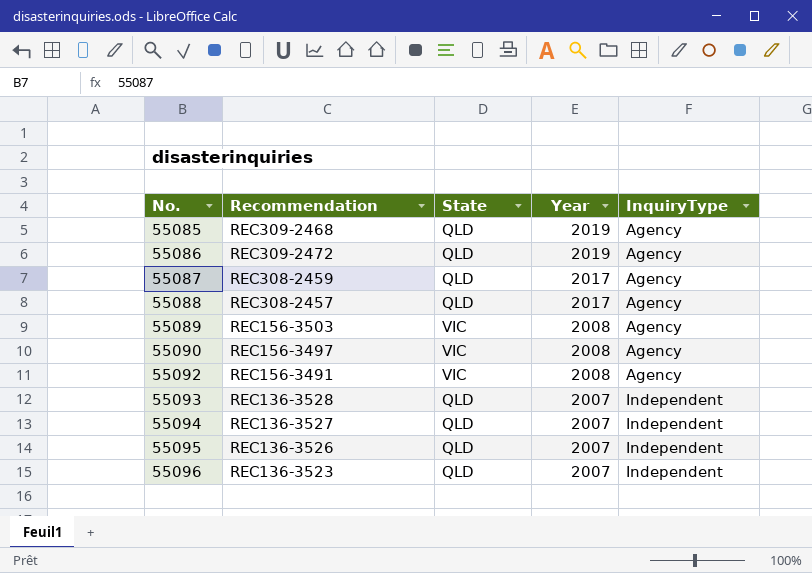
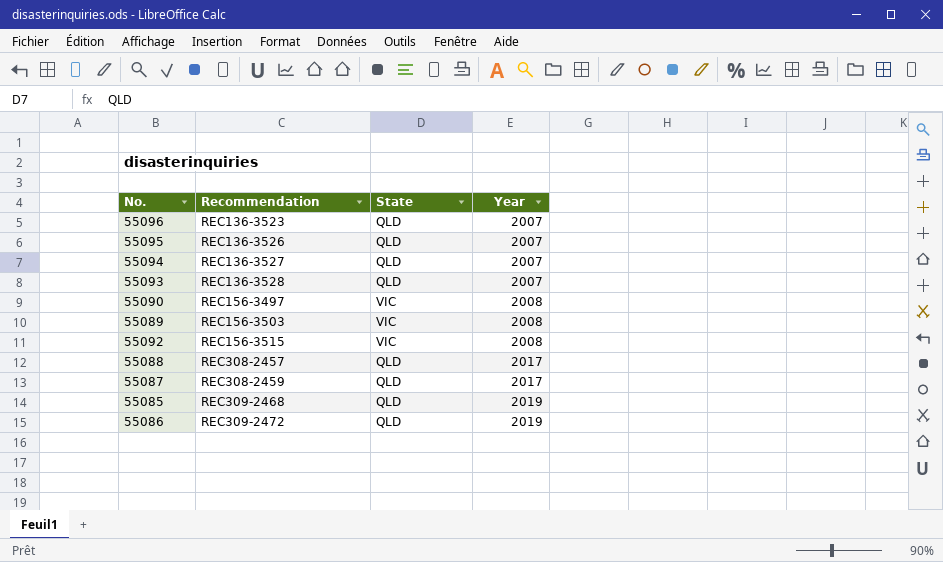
row order: No. ascending -> Recommendation ascending
column InquiryType | position: 5 -> none
55092 | Recommendation: REC156-3491 -> REC156-3515

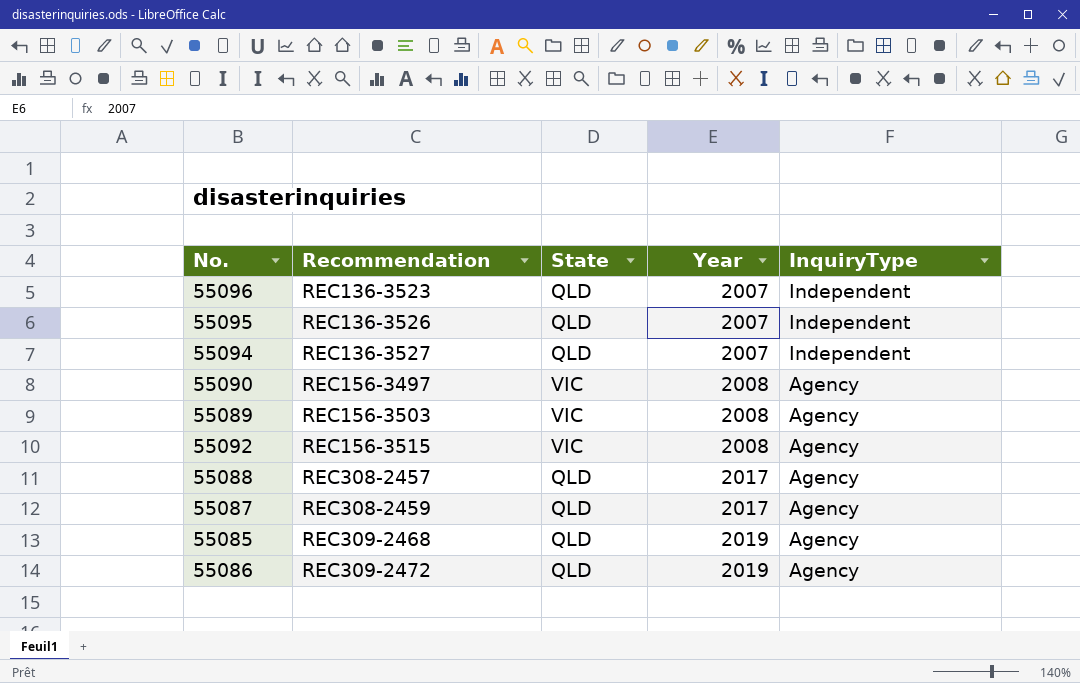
column InquiryType | position: none -> 5
row 55093: REC136-3528 | QLD | 2007 -> none

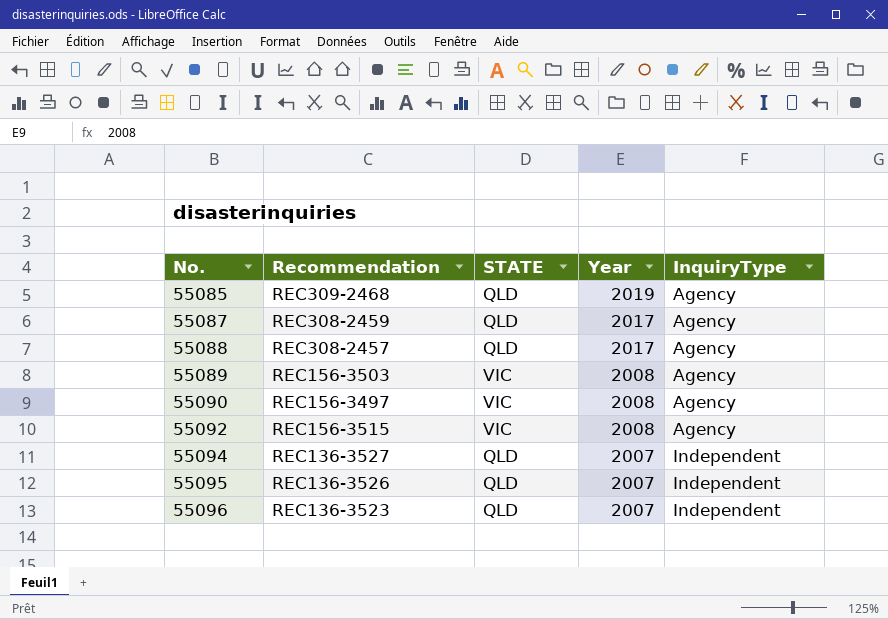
row order: Recommendation ascending -> No. ascending
column name: State -> STATE
row 55086: REC309-2472 | QLD | 2019 | Agency -> none

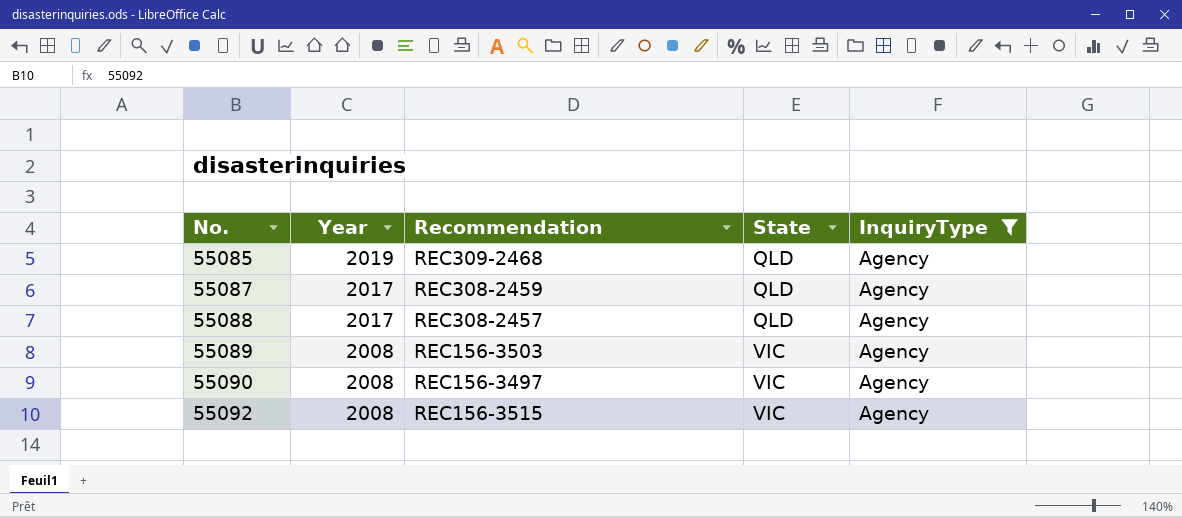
filter: none -> InquiryType = Agency
column Year | position: 4 -> 2
column name: STATE -> State

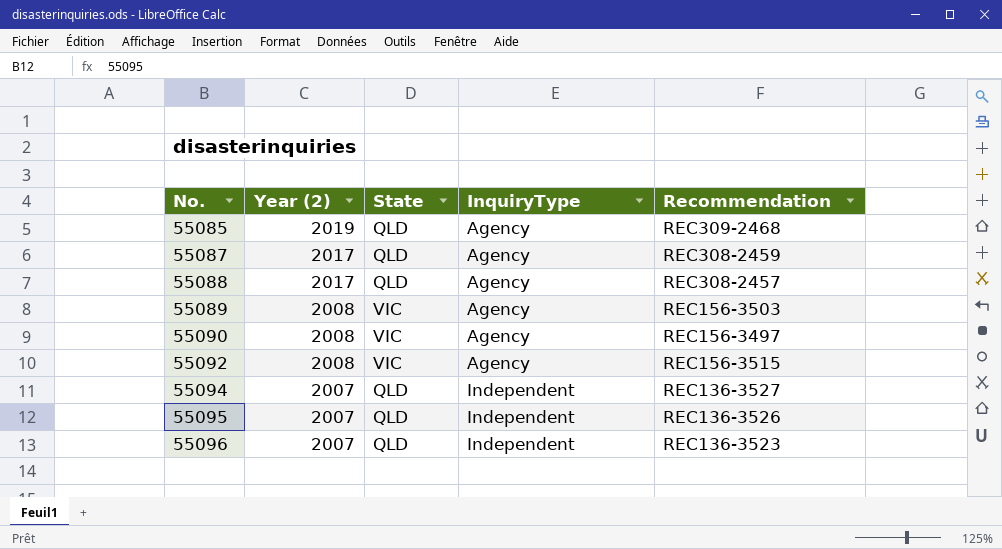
filter: InquiryType = Agency -> none
column name: Year -> Year (2)
column Recommendation | position: 3 -> 5

